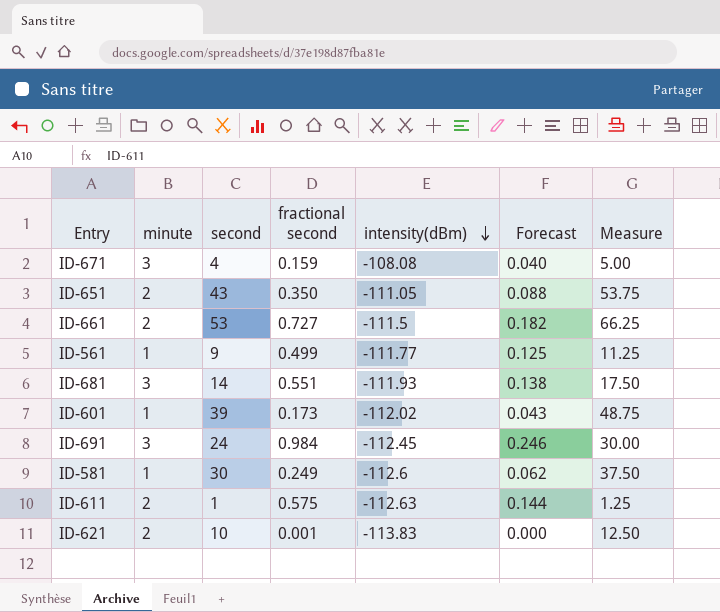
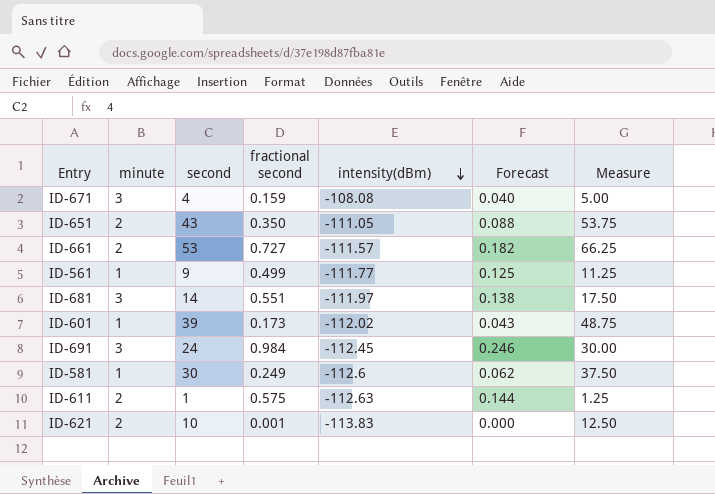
ID-661 | intensity(dBm): -111.5 -> -111.57
ID-681 | intensity(dBm): -111.93 -> -111.97

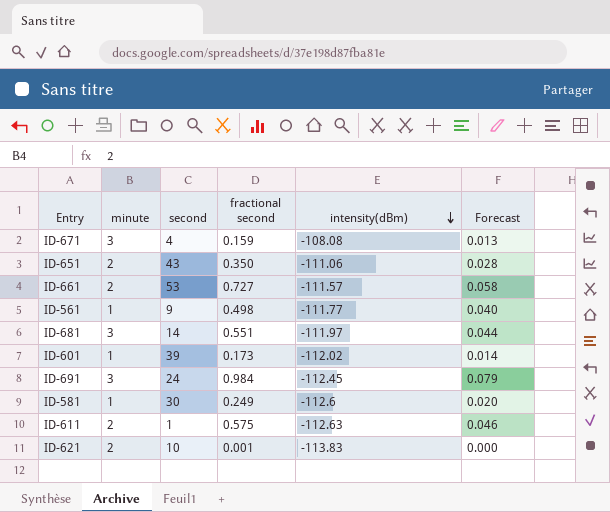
column Measure | formula: [second] * 1.25 -> none
column Forecast | formula: [fractional second] * 0.25 -> [fractional second] * 0.08
ID-651 | intensity(dBm): -111.05 -> -111.06
ID-561 | fractional second: 0.499 -> 0.498

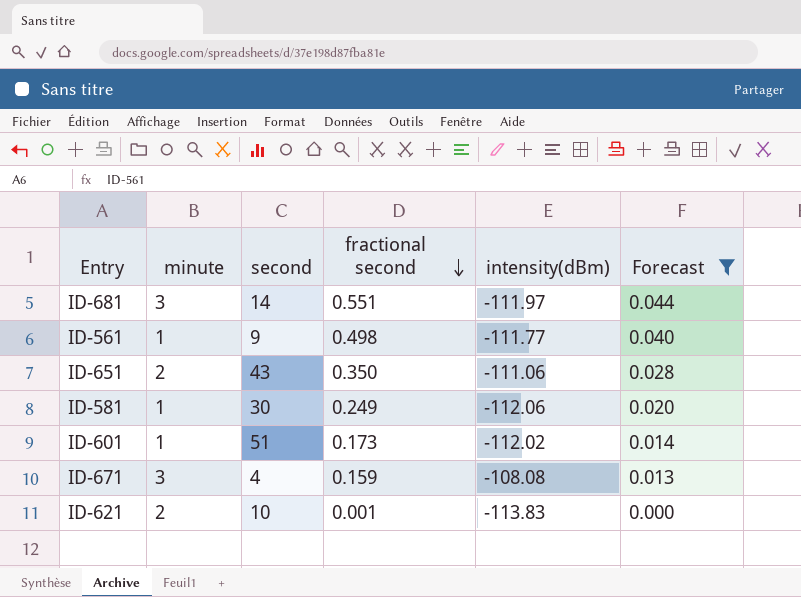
filter: none -> Forecast <= 0.044
row order: intensity(dBm) descending -> fractional second descending
ID-581 | intensity(dBm): -112.6 -> -112.06
ID-601 | second: 39 -> 51

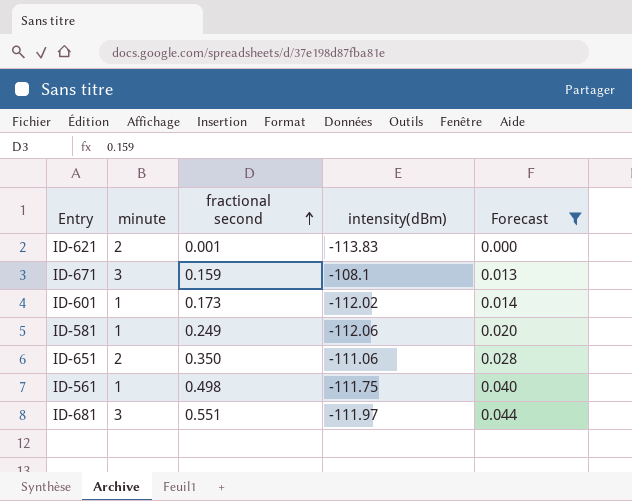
row order: fractional second descending -> fractional second ascending
column second | position: 3 -> none
ID-671 | intensity(dBm): -108.08 -> -108.1
ID-561 | intensity(dBm): -111.77 -> -111.75

